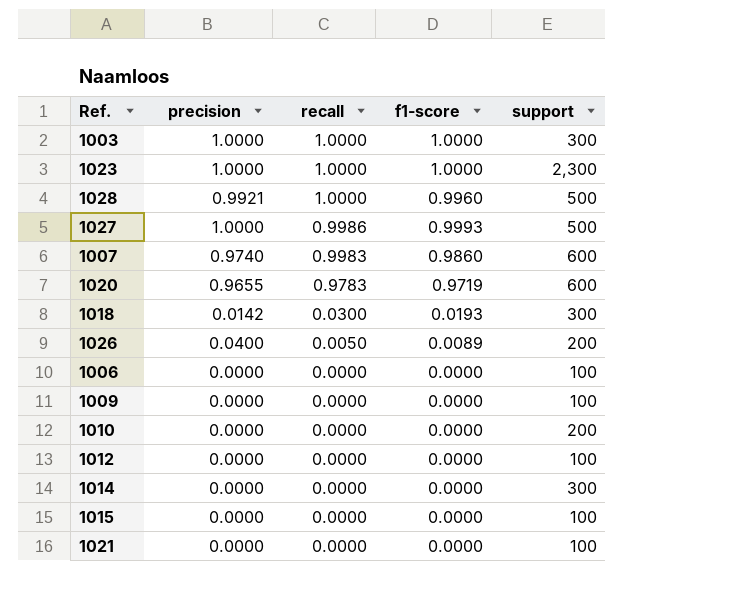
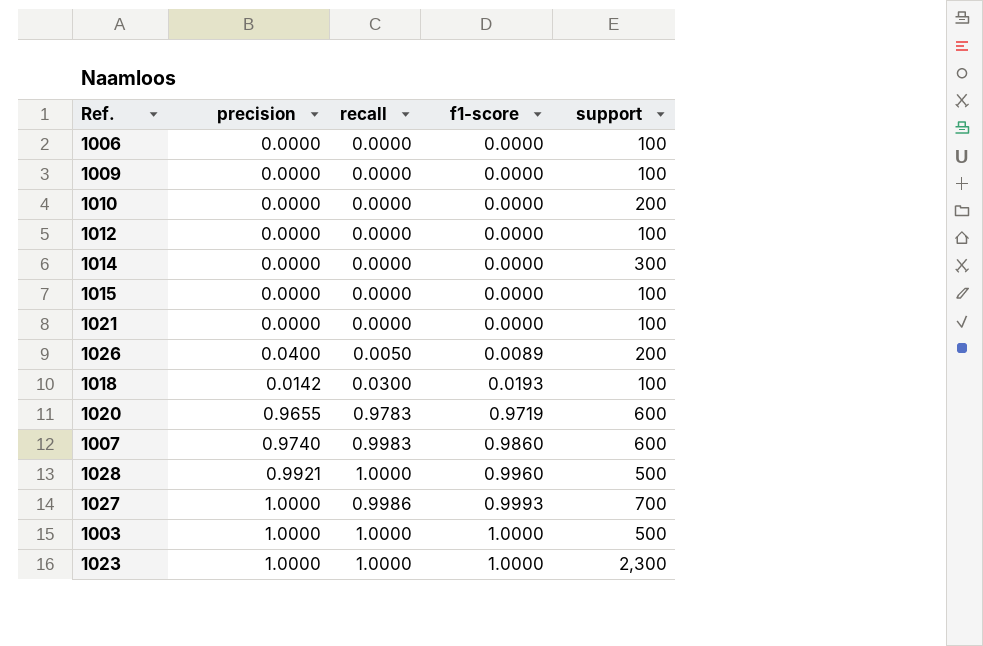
row order: recall descending -> f1-score ascending
1018 | support: 300 -> 100
1027 | support: 500 -> 700
1003 | support: 300 -> 500

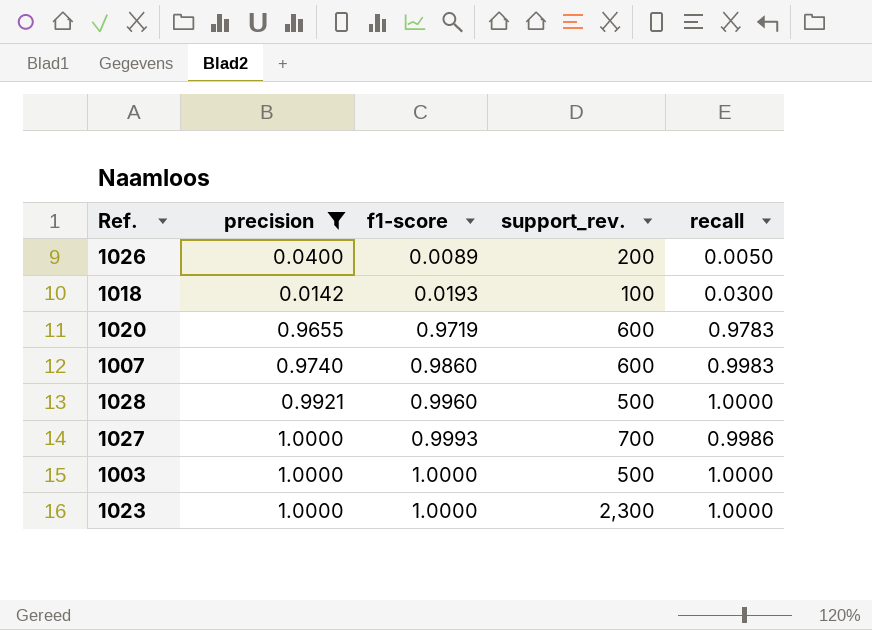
filter: none -> precision != 0.0000
column name: support -> support_rev.
column recall | position: 3 -> 5

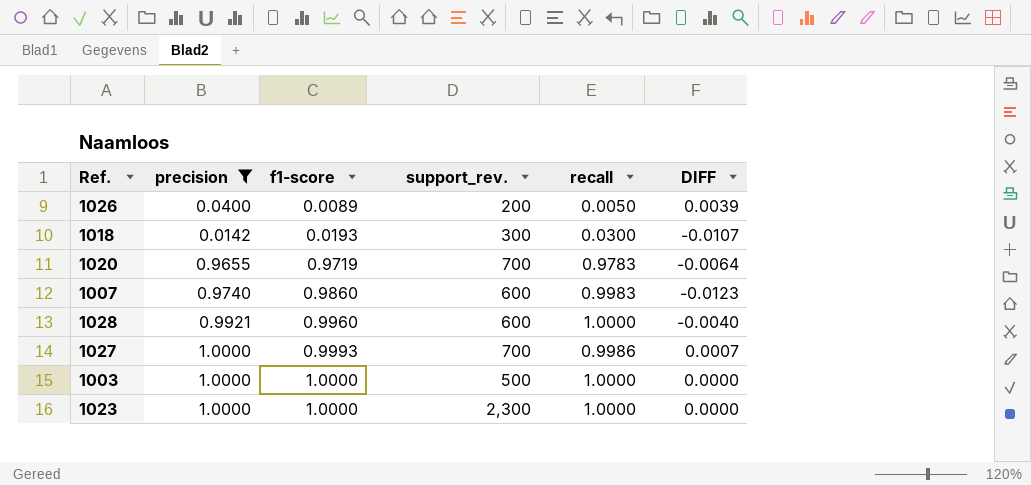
column DIFF | formula: none -> [f1-score] - [recall]
1018 | support_rev.: 100 -> 300
1020 | support_rev.: 600 -> 700
1028 | support_rev.: 500 -> 600

